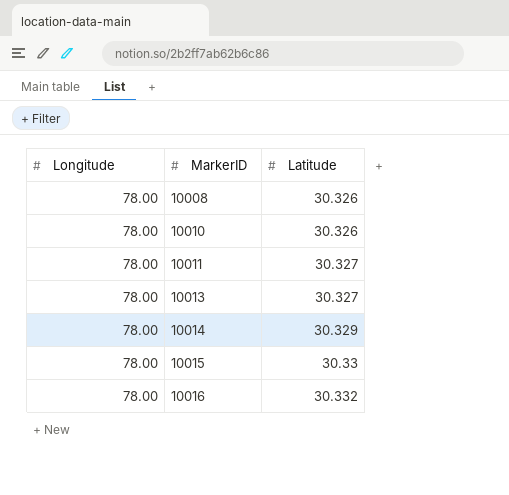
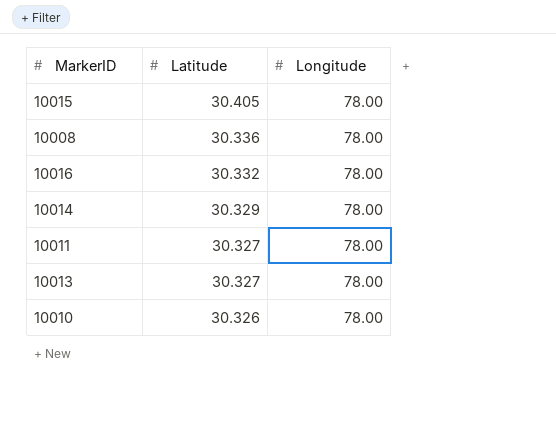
row order: MarkerID ascending -> Latitude descending
column Longitude | position: 1 -> 3
10015 | Latitude: 30.33 -> 30.405
10008 | Latitude: 30.326 -> 30.336

